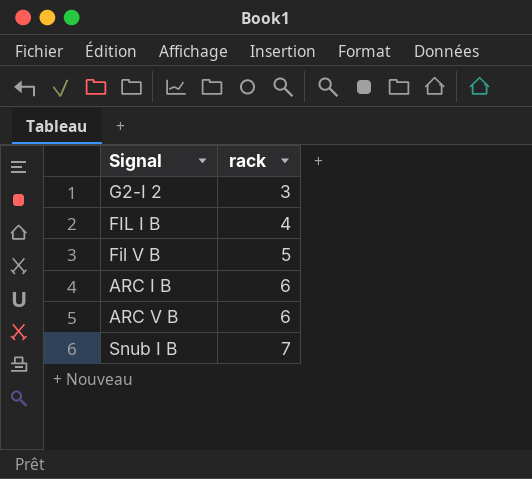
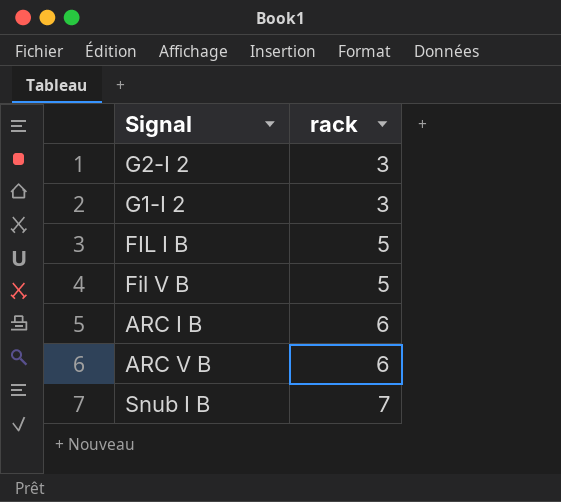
row G1-I 2: none -> 3
FIL I B | rack: 4 -> 5

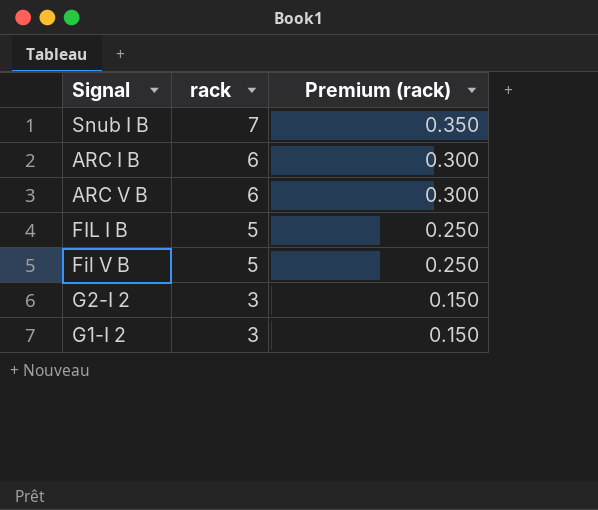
row order: rack ascending -> rack descending
column Premium (rack) | formula: none -> [rack] * 0.05

